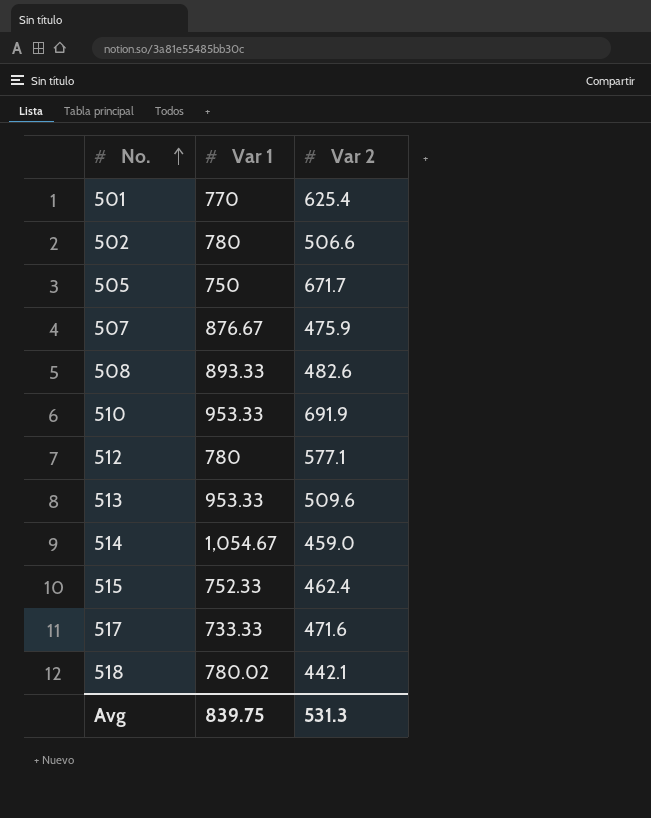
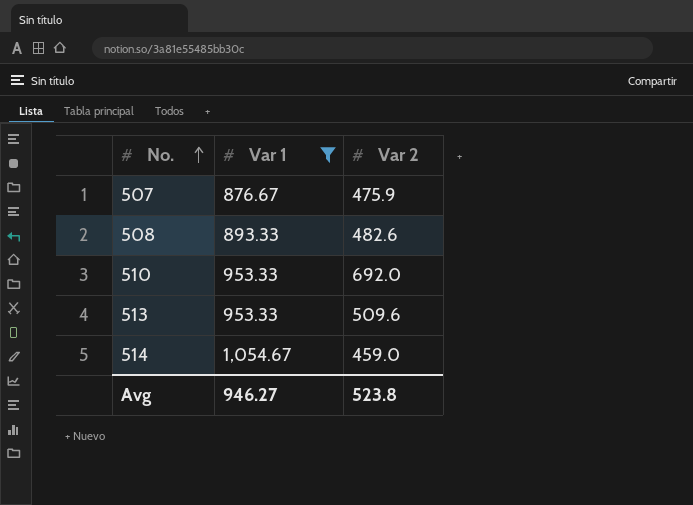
filter: none -> Var 1 >= 876.67
510 | Var 2: 691.9 -> 692.0
Avg | Var 1: 839.75 -> 946.27
Avg | Var 2: 531.3 -> 523.8

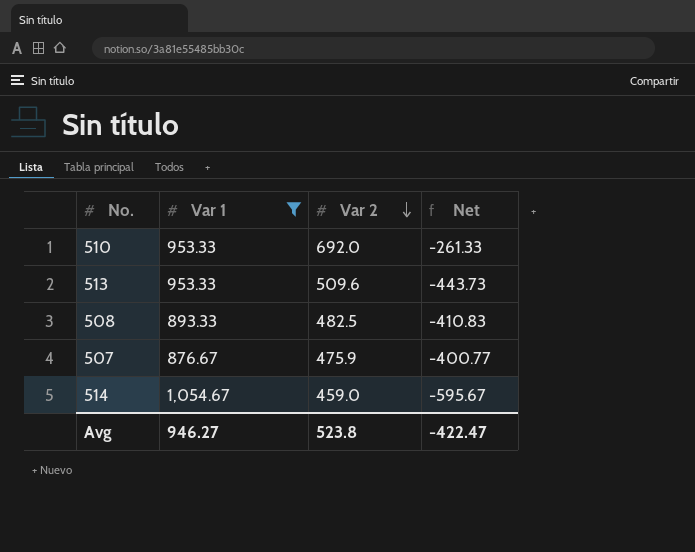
row order: No. ascending -> Var 2 descending
column Net | formula: none -> [Var 2] - [Var 1]
508 | Var 2: 482.6 -> 482.5

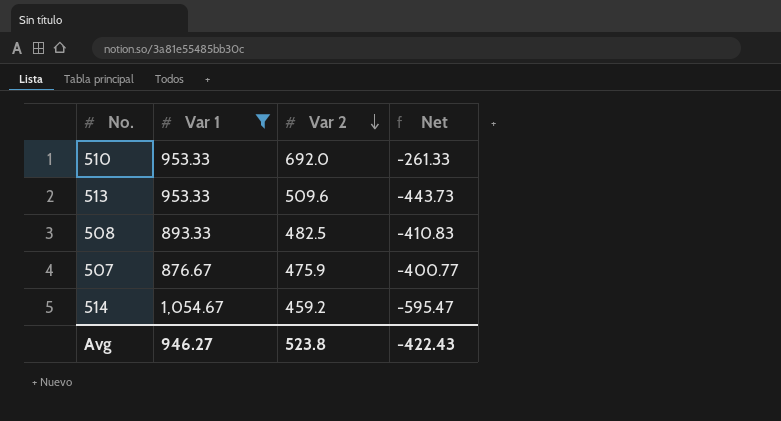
514 | Var 2: 459.0 -> 459.2
514 | Net: -595.67 -> -595.47
Avg | Net: -422.47 -> -422.43

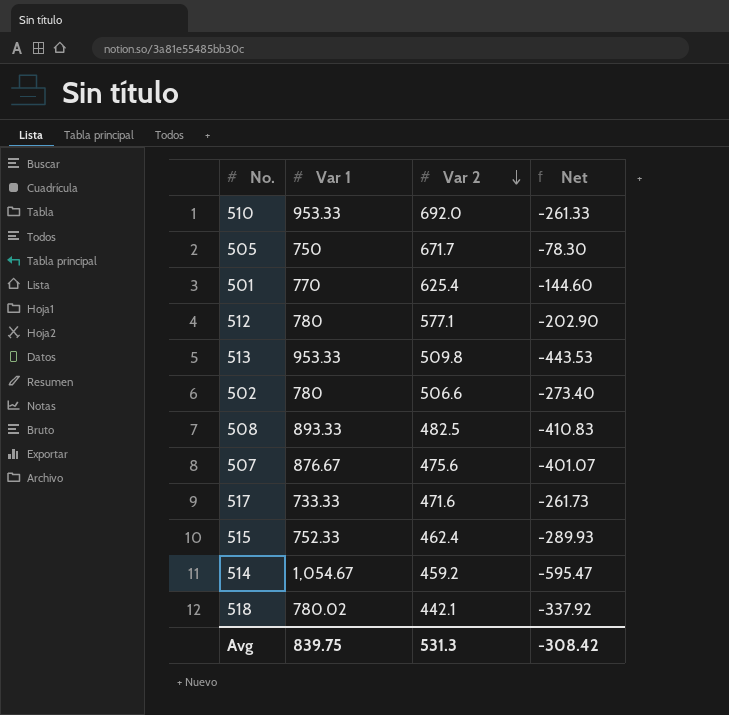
filter: Var 1 >= 876.67 -> none
513 | Var 2: 509.6 -> 509.8
513 | Net: -443.73 -> -443.53
507 | Var 2: 475.9 -> 475.6
507 | Net: -400.77 -> -401.07
Avg | Var 1: 946.27 -> 839.75
Avg | Var 2: 523.8 -> 531.3
Avg | Net: -422.43 -> -308.42

